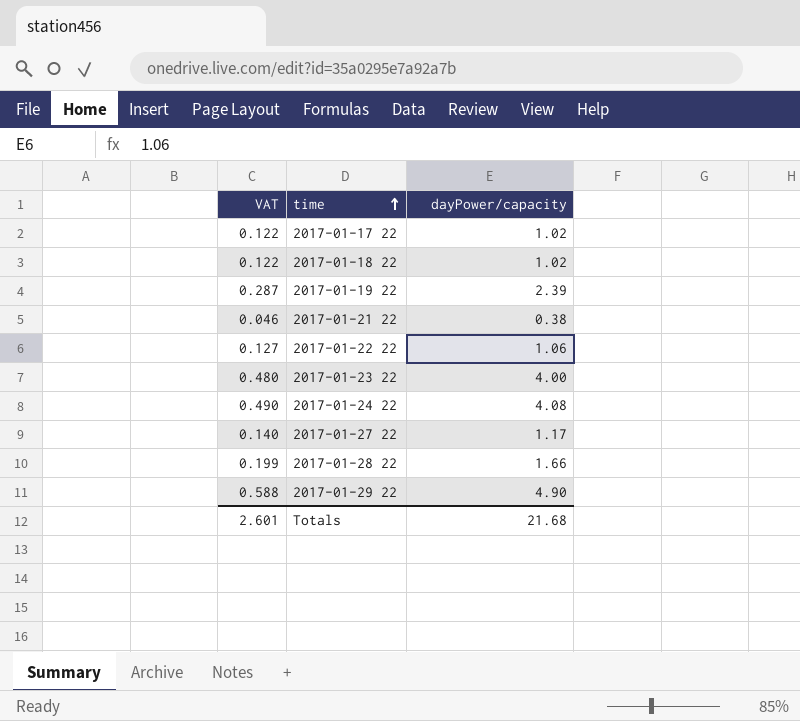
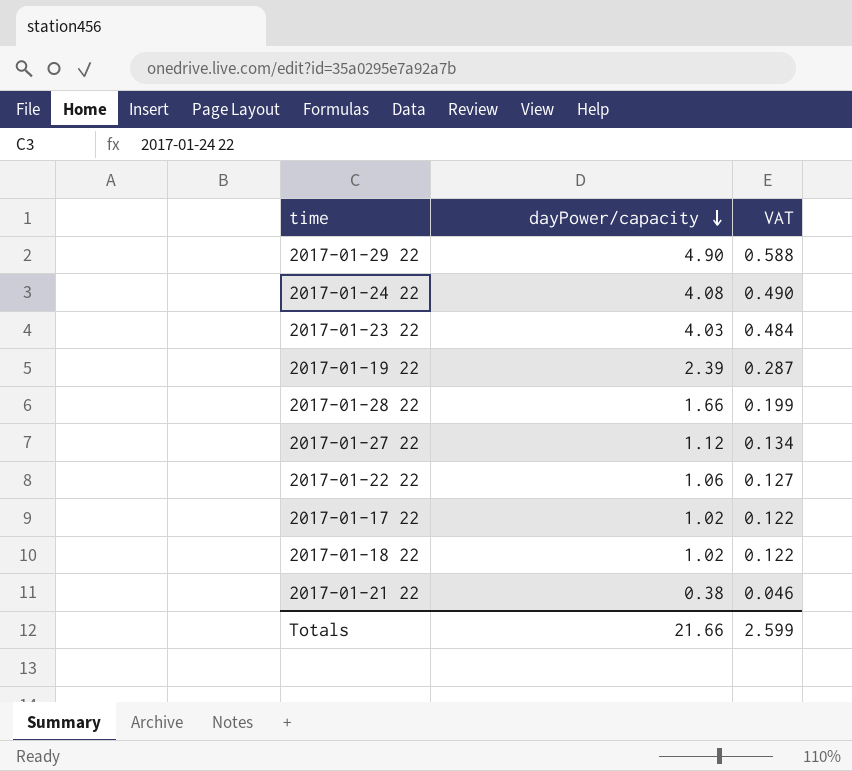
row order: time ascending -> dayPower/capacity descending
column VAT | position: 1 -> 3
2017-01-23 22 | dayPower/capacity: 4.00 -> 4.03
2017-01-23 22 | VAT: 0.480 -> 0.484
2017-01-27 22 | dayPower/capacity: 1.17 -> 1.12
2017-01-27 22 | VAT: 0.140 -> 0.134
Totals | dayPower/capacity: 21.68 -> 21.66
Totals | VAT: 2.601 -> 2.599

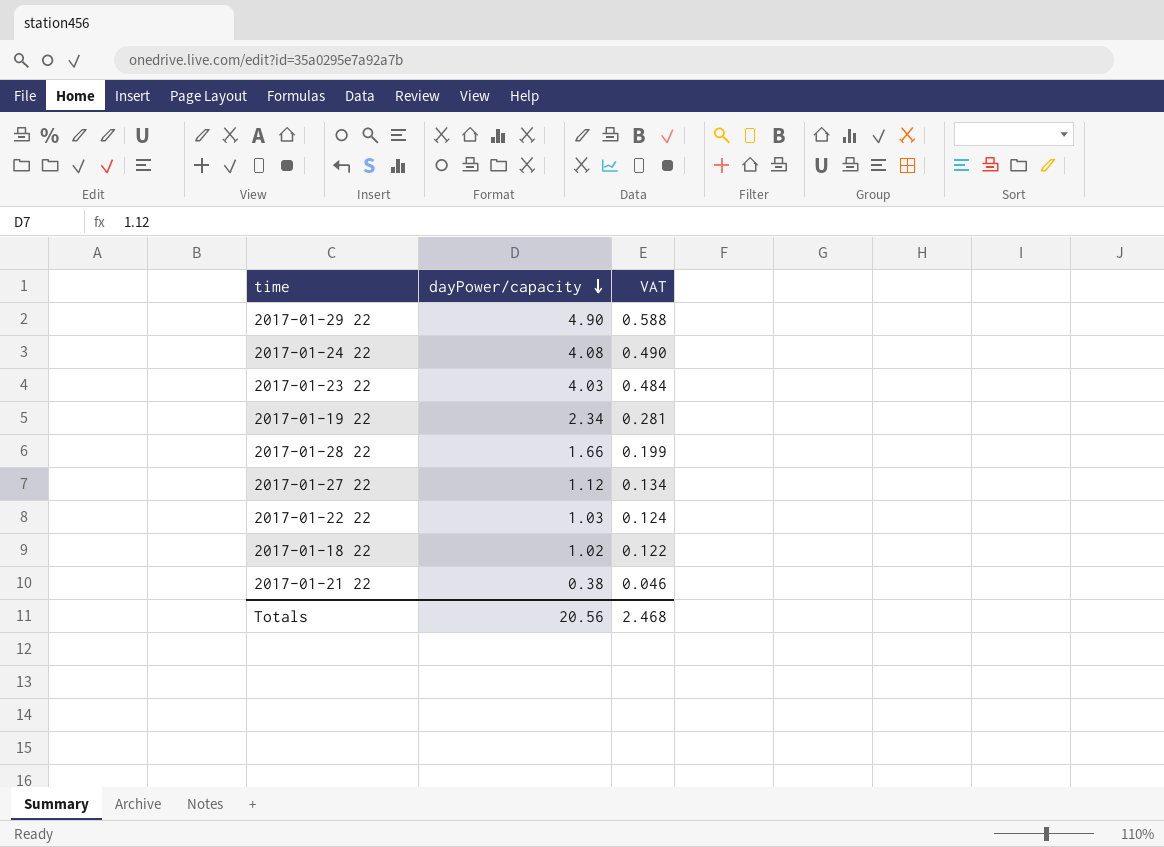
row 2017-01-17 22: 1.02 | 0.122 -> none
2017-01-19 22 | dayPower/capacity: 2.39 -> 2.34
2017-01-19 22 | VAT: 0.287 -> 0.281
2017-01-22 22 | dayPower/capacity: 1.06 -> 1.03
2017-01-22 22 | VAT: 0.127 -> 0.124
Totals | dayPower/capacity: 21.66 -> 20.56
Totals | VAT: 2.599 -> 2.468

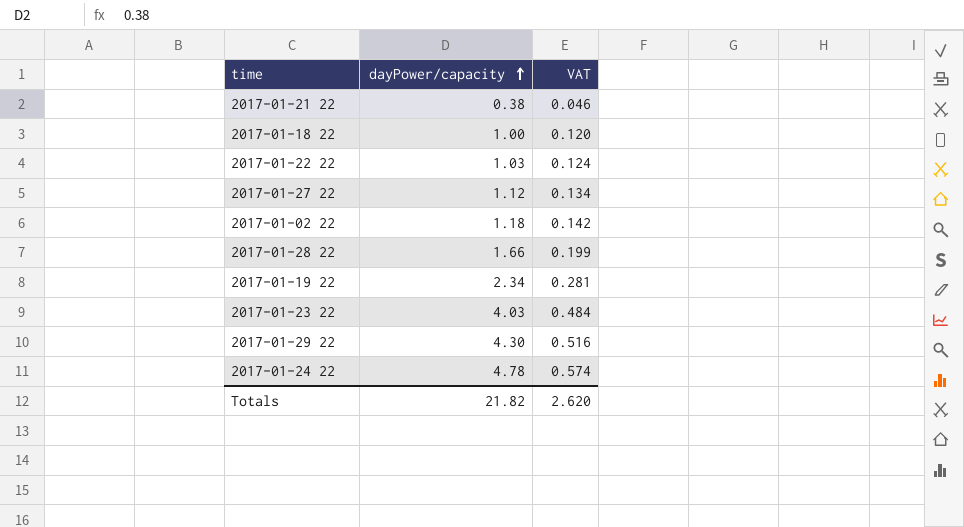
row order: dayPower/capacity descending -> dayPower/capacity ascending
2017-01-18 22 | dayPower/capacity: 1.02 -> 1.00
2017-01-18 22 | VAT: 0.122 -> 0.120
row 2017-01-02 22: none -> 1.18 | 0.142
2017-01-29 22 | dayPower/capacity: 4.90 -> 4.30
2017-01-29 22 | VAT: 0.588 -> 0.516
2017-01-24 22 | dayPower/capacity: 4.08 -> 4.78
2017-01-24 22 | VAT: 0.490 -> 0.574
Totals | dayPower/capacity: 20.56 -> 21.82
Totals | VAT: 2.468 -> 2.620

